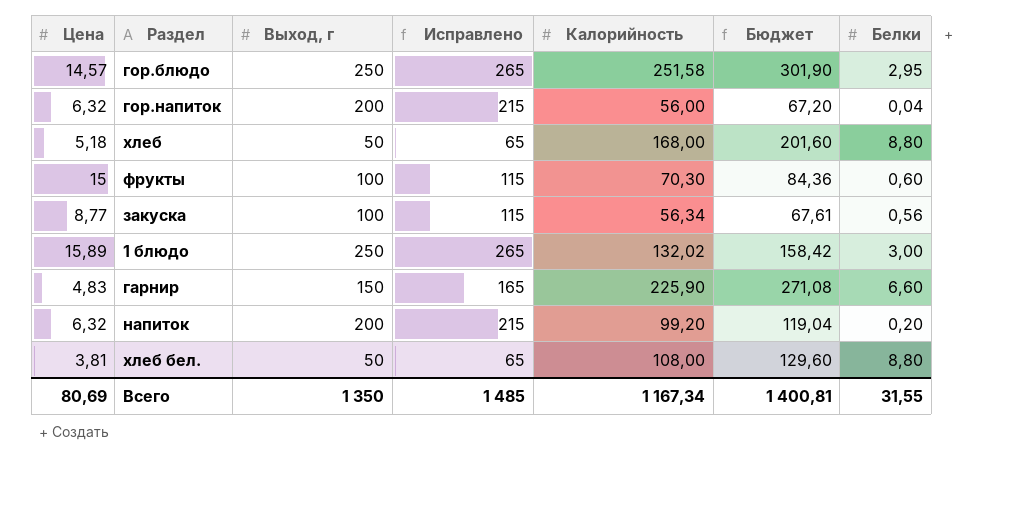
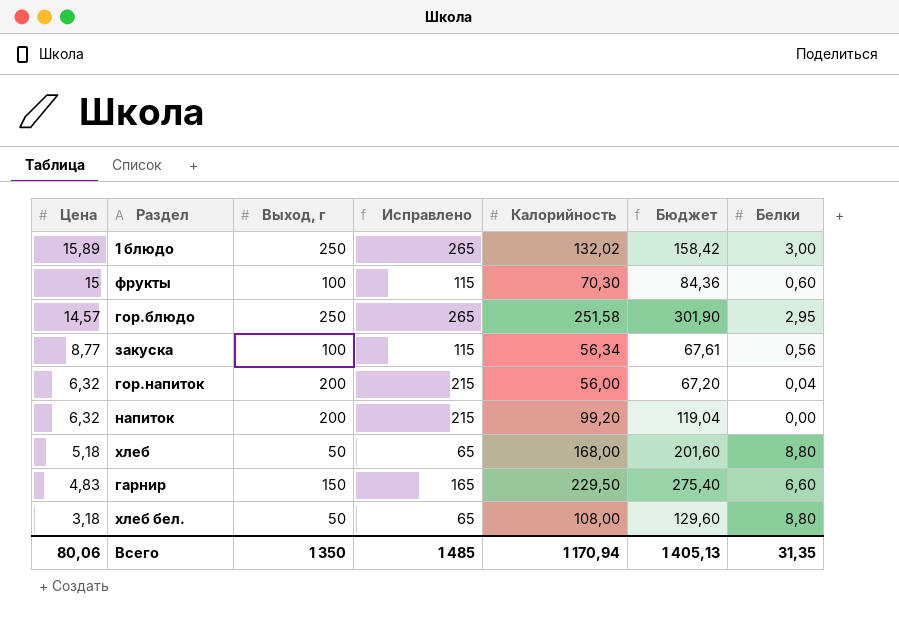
row order: none -> Цена descending
напиток | Белки: 0,20 -> 0,00
гарнир | Калорийность: 225,90 -> 229,50
гарнир | Бюджет: 271,08 -> 275,40
хлеб бел. | Цена: 3,81 -> 3,18
Всего | Цена: 80,69 -> 80,06
Всего | Калорийность: 1 167,34 -> 1 170,94
Всего | Бюджет: 1 400,81 -> 1 405,13
Всего | Белки: 31,55 -> 31,35

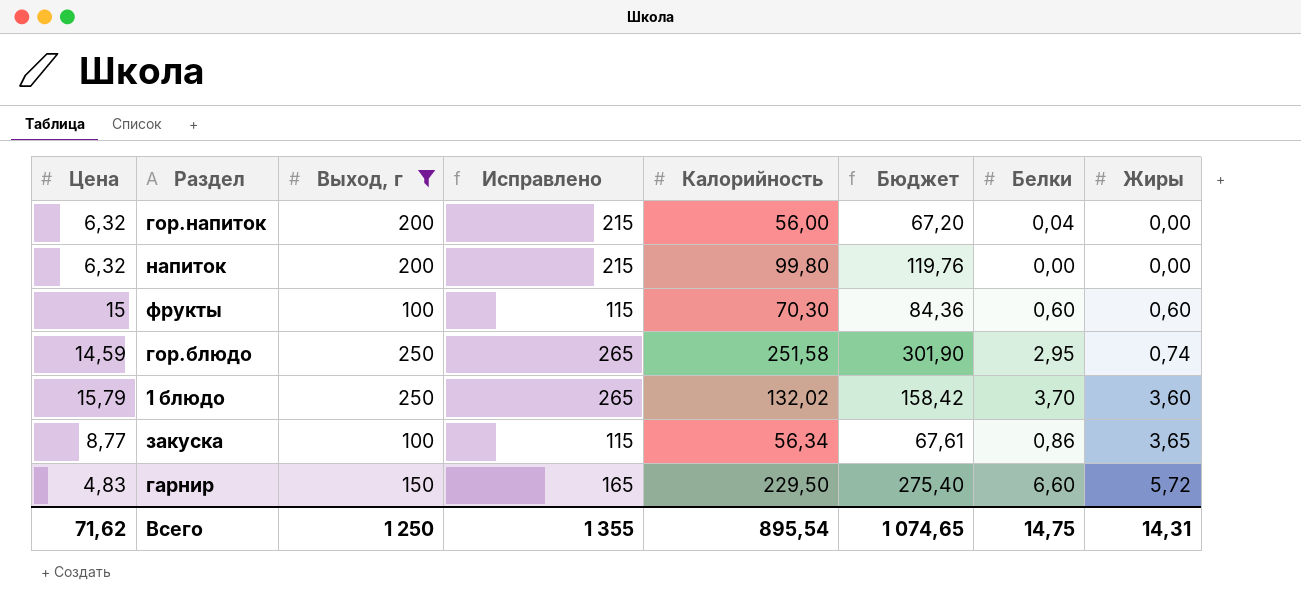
filter: none -> Выход, г != 50
row order: Цена descending -> Жиры ascending
column Жиры | position: none -> 8
напиток | Калорийность: 99,20 -> 99,80
напиток | Бюджет: 119,04 -> 119,76
гор.блюдо | Цена: 14,57 -> 14,59
1 блюдо | Цена: 15,89 -> 15,79
1 блюдо | Белки: 3,00 -> 3,70
закуска | Белки: 0,56 -> 0,86
Всего | Цена: 80,06 -> 71,62
Всего | Выход, г: 1 350 -> 1 250
Всего | Исправлено: 1 485 -> 1 355
Всего | Калорийность: 1 170,94 -> 895,54
Всего | Бюджет: 1 405,13 -> 1 074,65
Всего | Белки: 31,35 -> 14,75

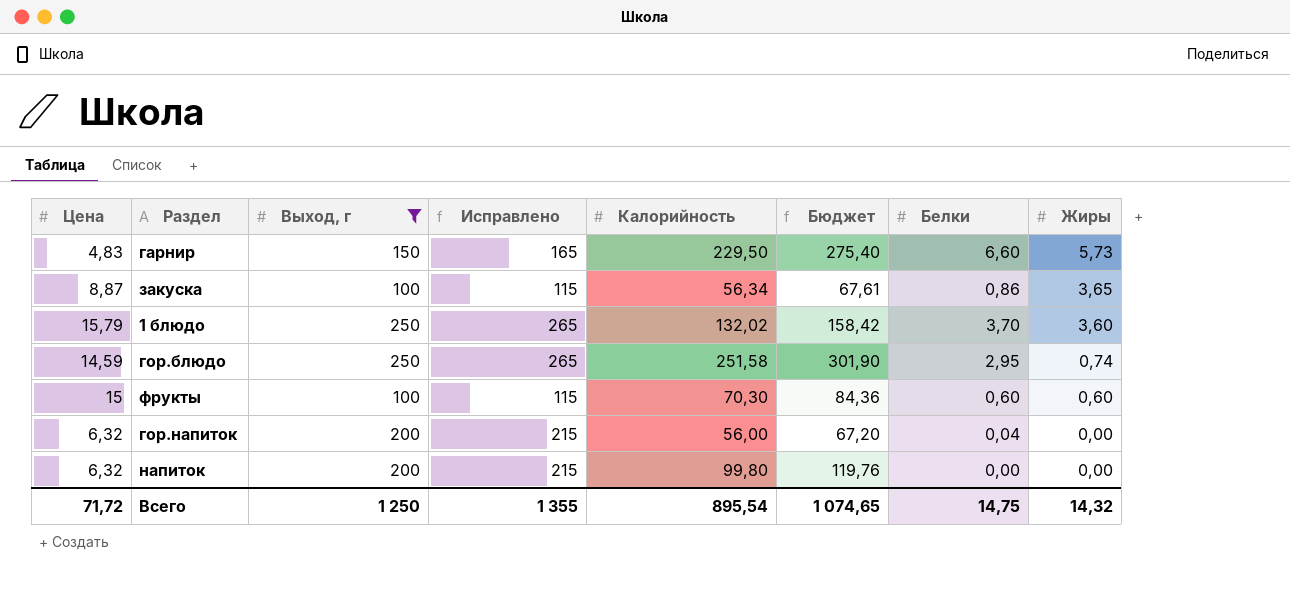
row order: Жиры ascending -> Жиры descending
гарнир | Жиры: 5,72 -> 5,73
закуска | Цена: 8,77 -> 8,87
Всего | Цена: 71,62 -> 71,72
Всего | Жиры: 14,31 -> 14,32

